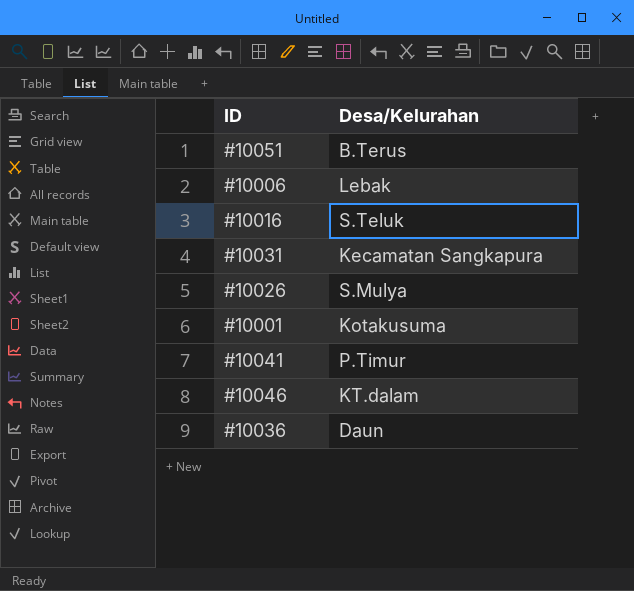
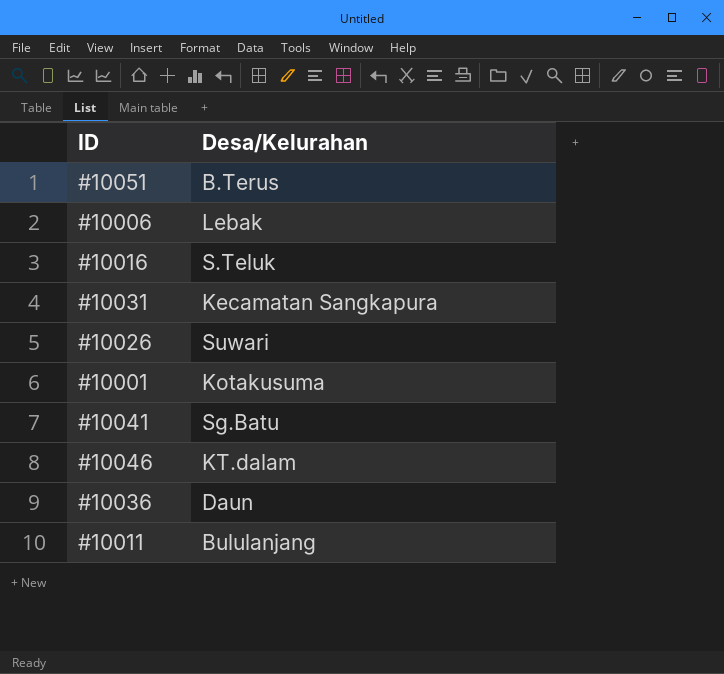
#10026 | Desa/Kelurahan: S.Mulya -> Suwari
#10041 | Desa/Kelurahan: P.Timur -> Sg.Batu
row #10011: none -> Bululanjang

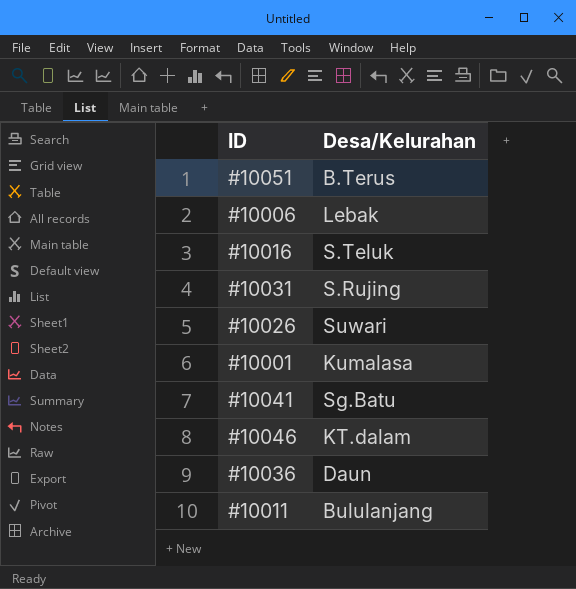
#10031 | Desa/Kelurahan: Kecamatan Sangkapura -> S.Rujing
#10001 | Desa/Kelurahan: Kotakusuma -> Kumalasa

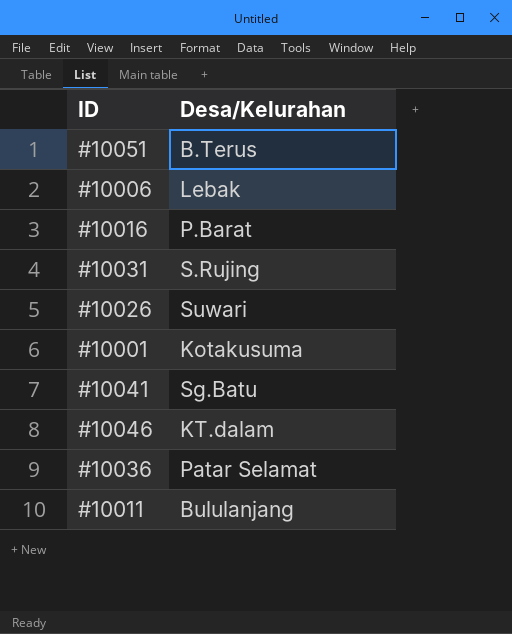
#10016 | Desa/Kelurahan: S.Teluk -> P.Barat
#10001 | Desa/Kelurahan: Kumalasa -> Kotakusuma
#10036 | Desa/Kelurahan: Daun -> Patar Selamat

